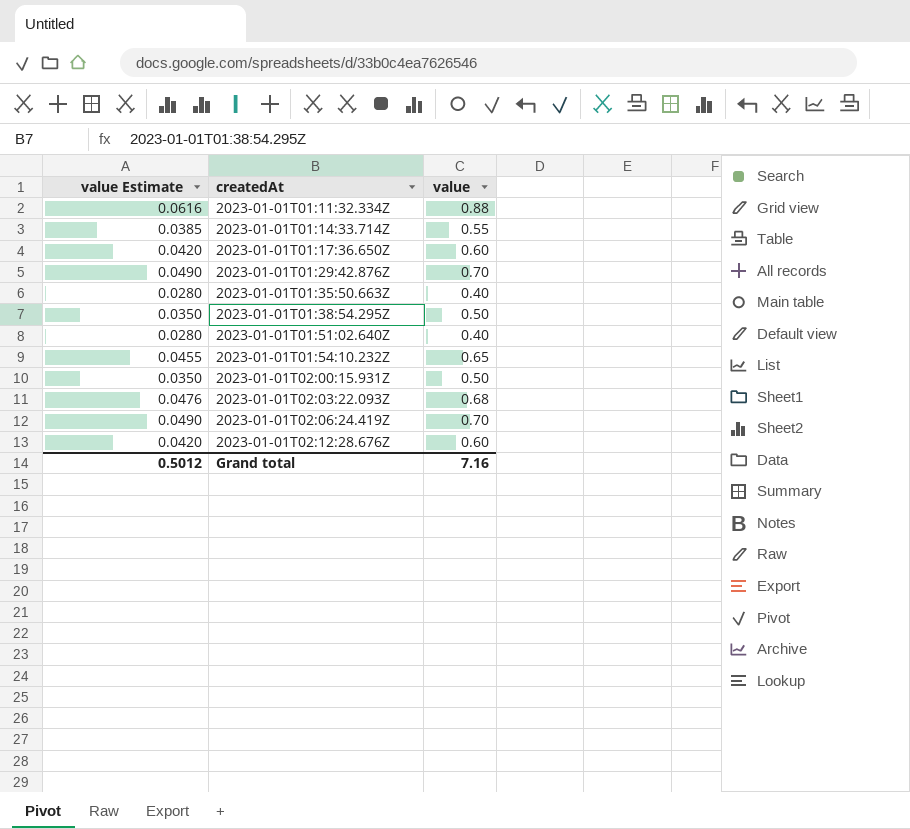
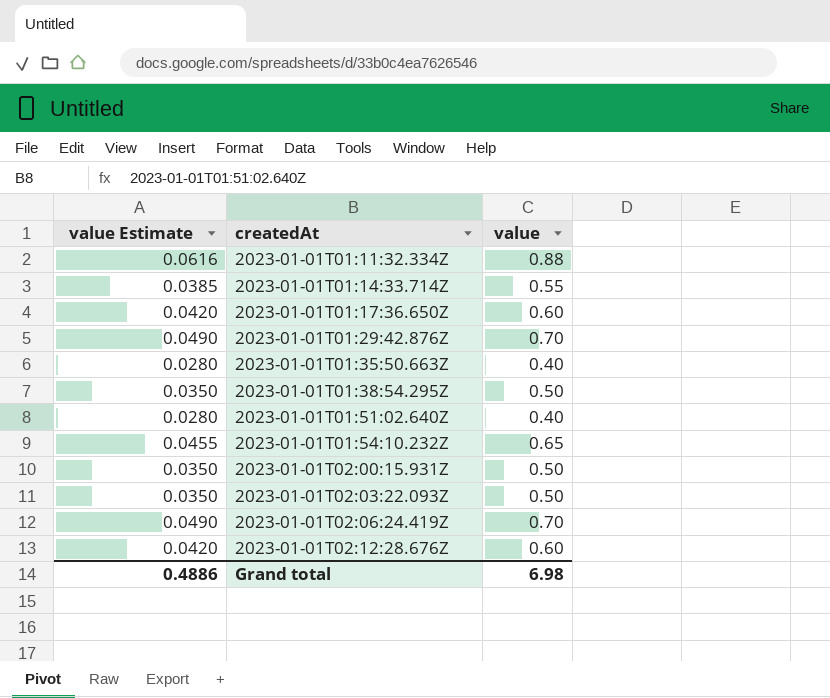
2023-01-01T02:03:22.093Z | value Estimate: 0.0476 -> 0.0350
2023-01-01T02:03:22.093Z | value: 0.68 -> 0.50
Grand total | value Estimate: 0.5012 -> 0.4886
Grand total | value: 7.16 -> 6.98

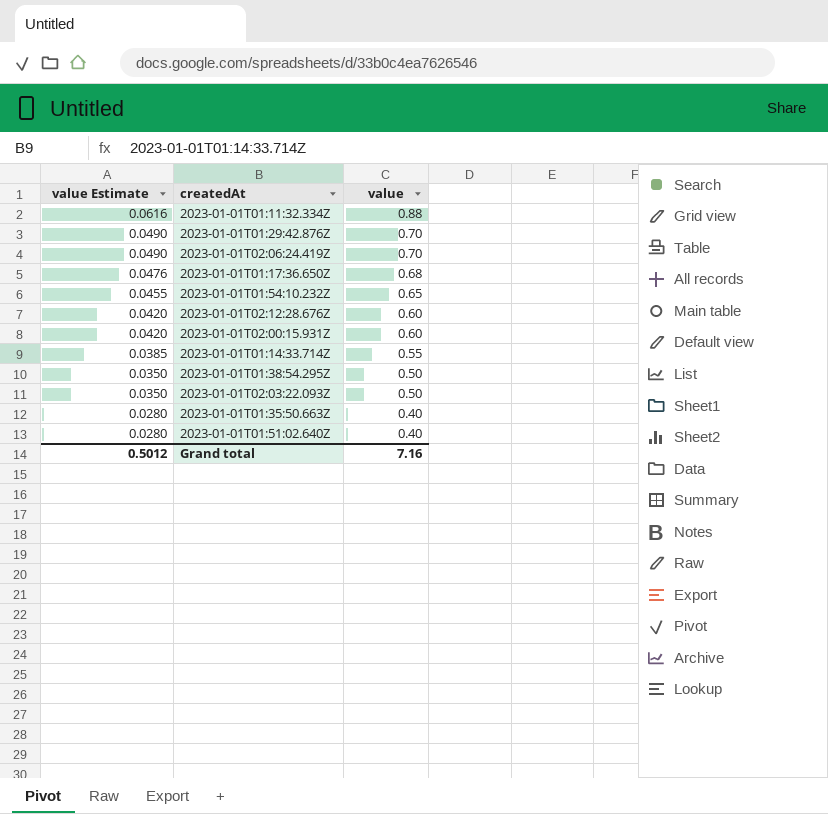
row order: createdAt ascending -> value Estimate descending
2023-01-01T01:17:36.650Z | value Estimate: 0.0420 -> 0.0476
2023-01-01T01:17:36.650Z | value: 0.60 -> 0.68
2023-01-01T02:00:15.931Z | value Estimate: 0.0350 -> 0.0420
2023-01-01T02:00:15.931Z | value: 0.50 -> 0.60
Grand total | value Estimate: 0.4886 -> 0.5012
Grand total | value: 6.98 -> 7.16

